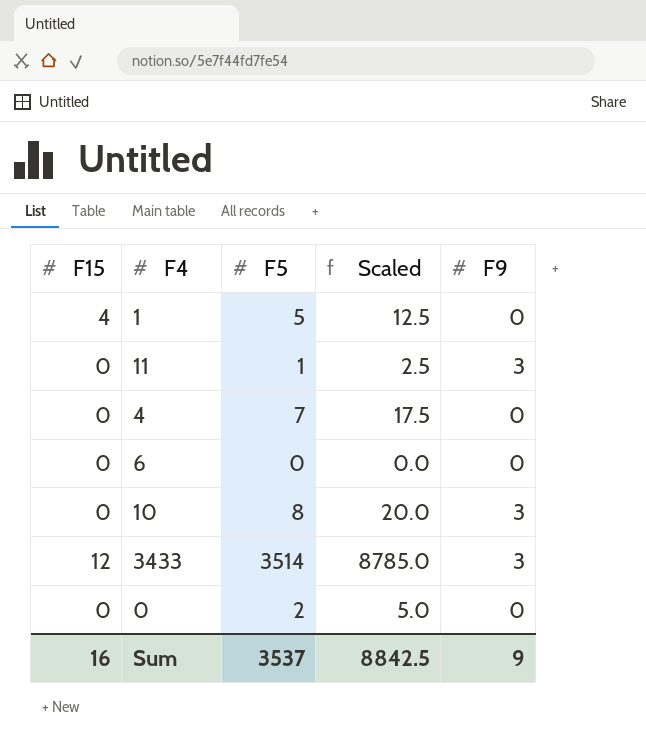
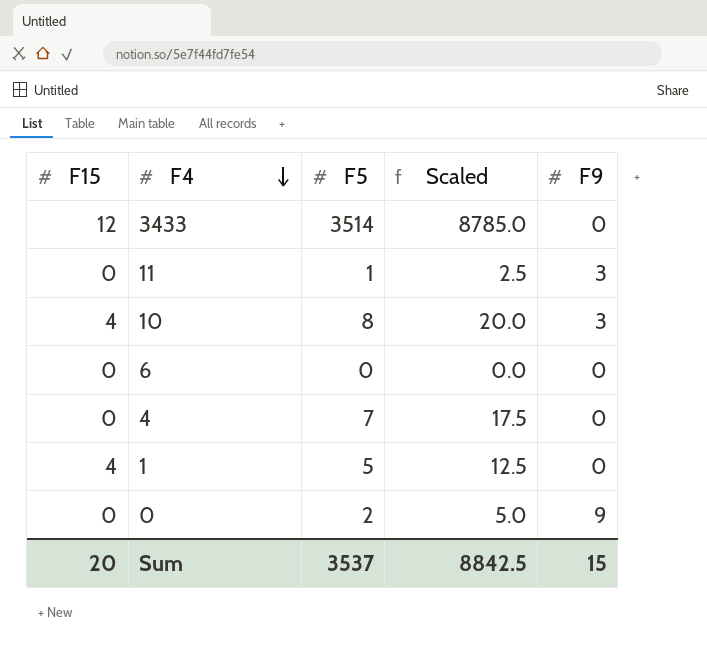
row order: none -> F4 descending
3433 | F9: 3 -> 0
10 | F15: 0 -> 4
0 | F9: 0 -> 9
Sum | F15: 16 -> 20
Sum | F9: 9 -> 15

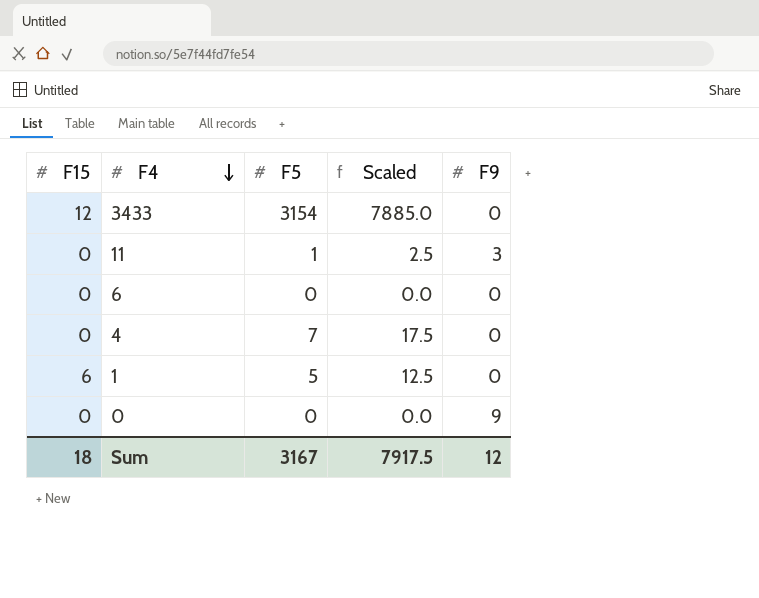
row 10: 4 | 8 | 20.0 | 3 -> none
3433 | F5: 3514 -> 3154
3433 | Scaled: 8785.0 -> 7885.0
1 | F15: 4 -> 6
0 | F5: 2 -> 0
0 | Scaled: 5.0 -> 0.0
Sum | F15: 20 -> 18
Sum | F5: 3537 -> 3167
Sum | Scaled: 8842.5 -> 7917.5
Sum | F9: 15 -> 12

